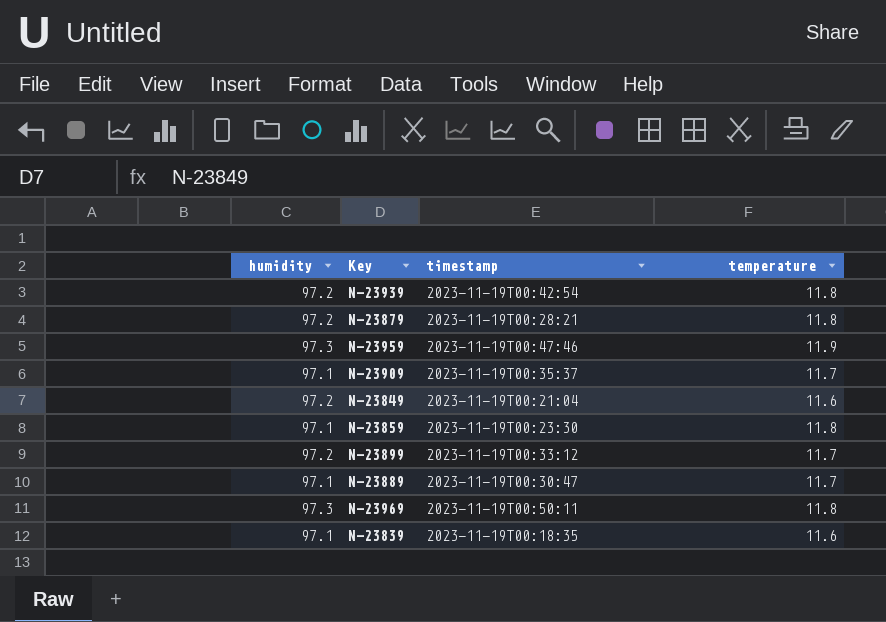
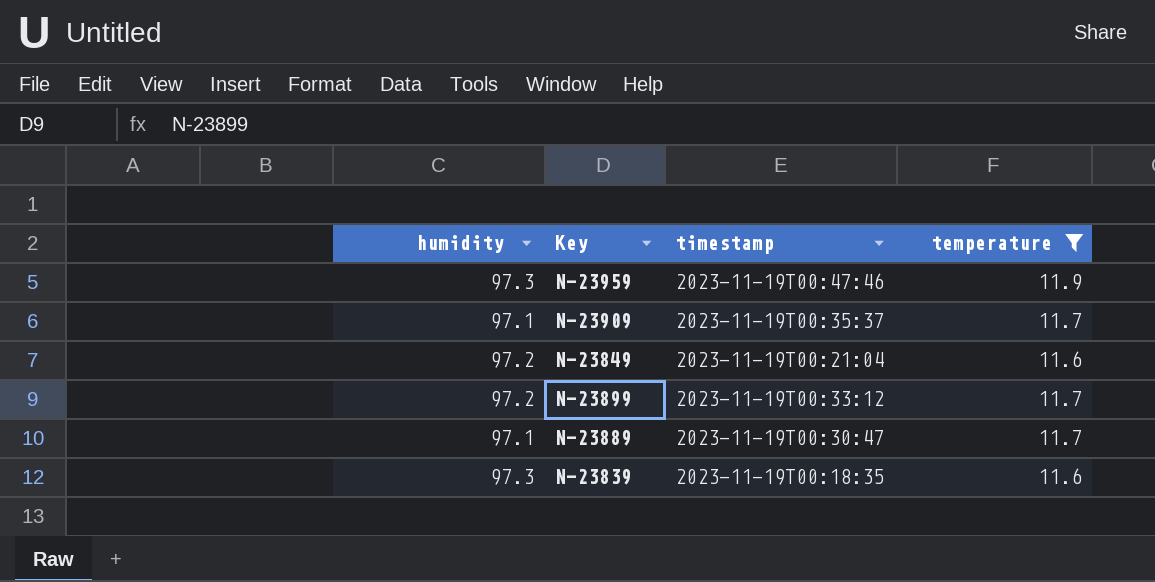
filter: none -> temperature != 11.8
N-23839 | humidity: 97.1 -> 97.3

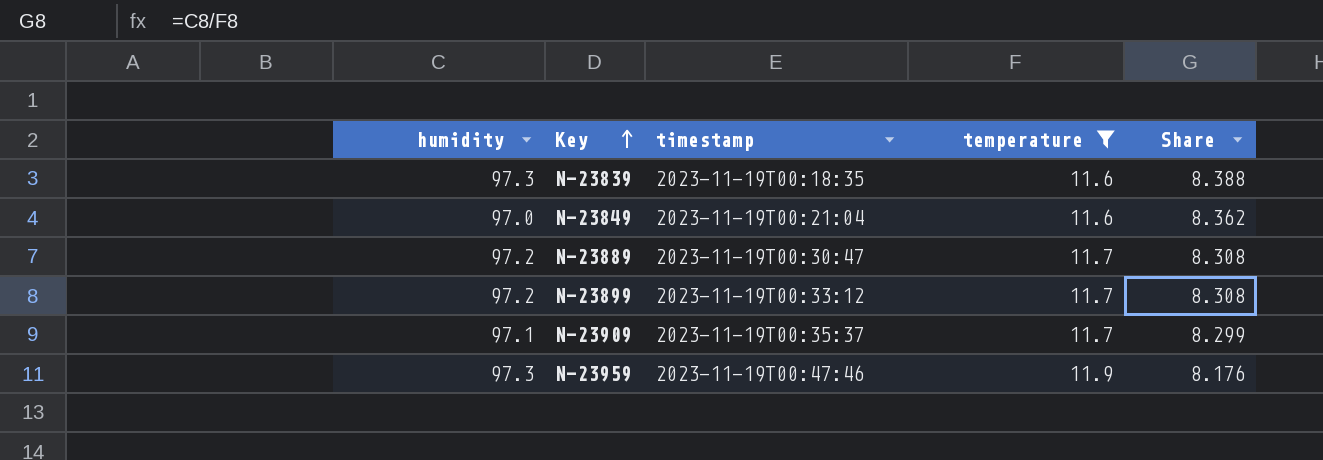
row order: none -> Key ascending
column Share | formula: none -> [humidity] / [temperature]
N-23849 | humidity: 97.2 -> 97.0
N-23889 | humidity: 97.1 -> 97.2

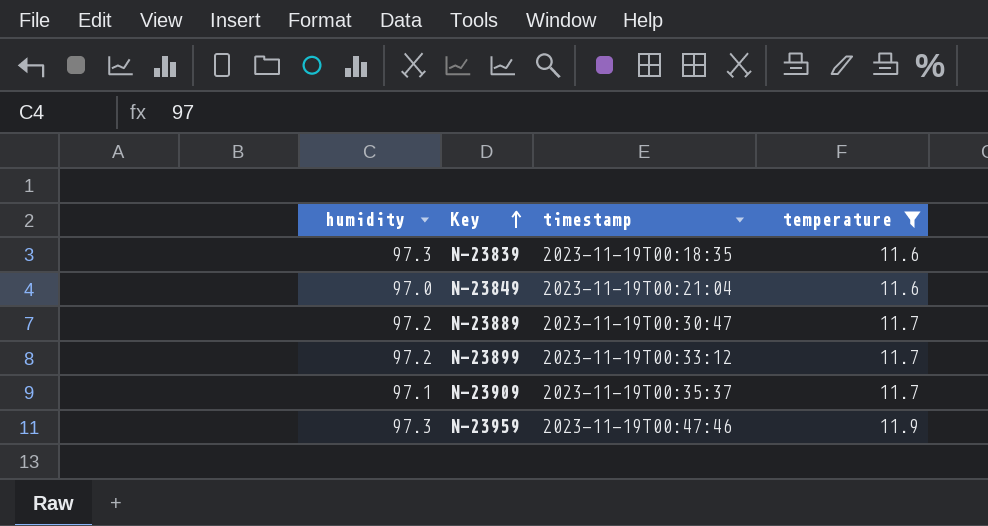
column Share | formula: [humidity] / [temperature] -> none

